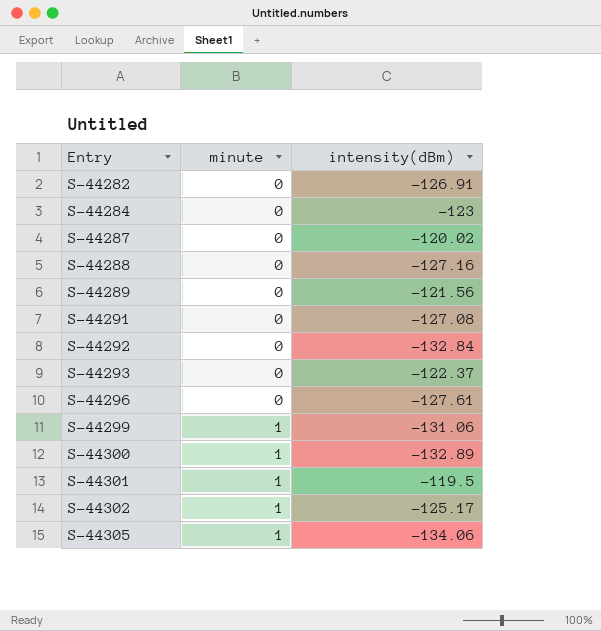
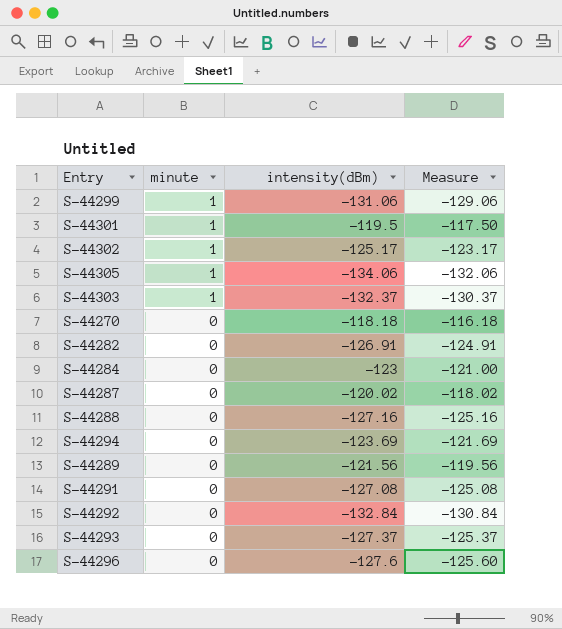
row order: Entry ascending -> minute descending
column Measure | formula: none -> [intensity(dBm)] + 2
row S-44300: 1 | -132.89 -> none
row S-44303: none -> 1 | -132.37 | -130.37
row S-44270: none -> 0 | -118.18 | -116.18
row S-44294: none -> 0 | -123.69 | -121.69
S-44293 | intensity(dBm): -122.37 -> -127.37
S-44296 | intensity(dBm): -127.61 -> -127.6

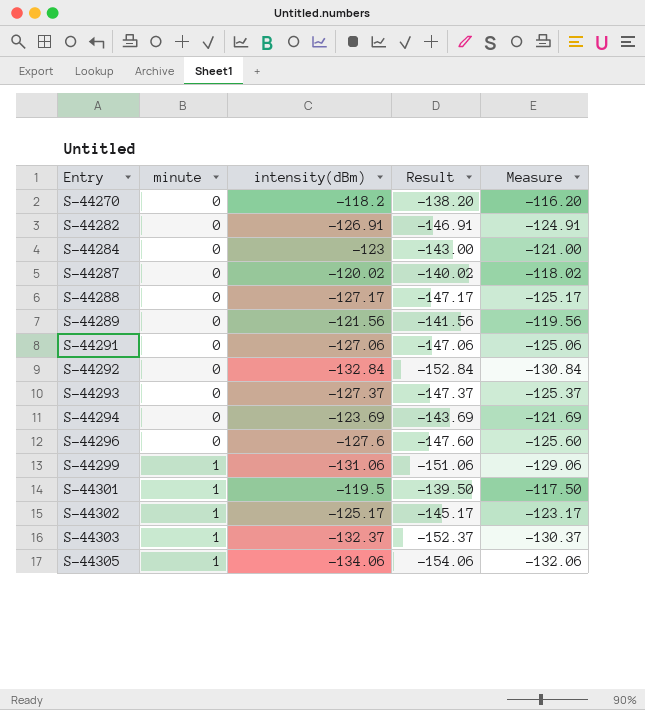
row order: minute descending -> Entry ascending
column Result | formula: none -> [intensity(dBm)] - 20
S-44270 | intensity(dBm): -118.18 -> -118.2
S-44270 | Measure: -116.18 -> -116.20
S-44288 | intensity(dBm): -127.16 -> -127.17
S-44288 | Measure: -125.16 -> -125.17
S-44291 | intensity(dBm): -127.08 -> -127.06
S-44291 | Measure: -125.08 -> -125.06

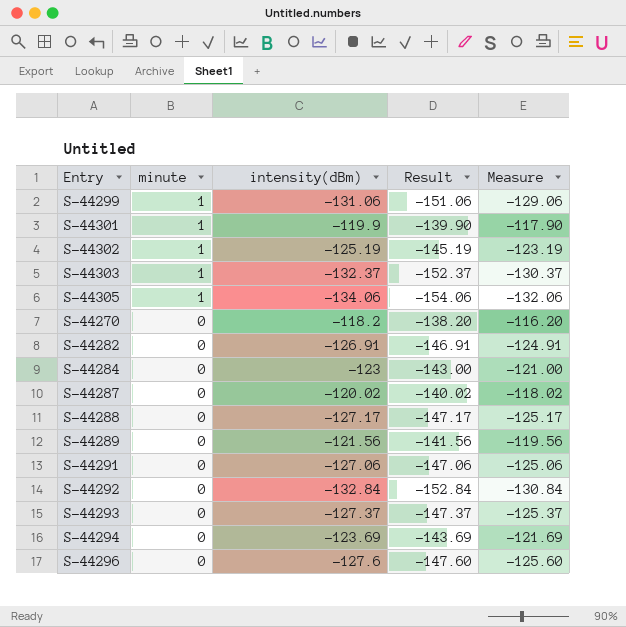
row order: Entry ascending -> minute descending
S-44301 | intensity(dBm): -119.5 -> -119.9
S-44301 | Result: -139.50 -> -139.90
S-44301 | Measure: -117.50 -> -117.90
S-44302 | intensity(dBm): -125.17 -> -125.19
S-44302 | Result: -145.17 -> -145.19
S-44302 | Measure: -123.17 -> -123.19

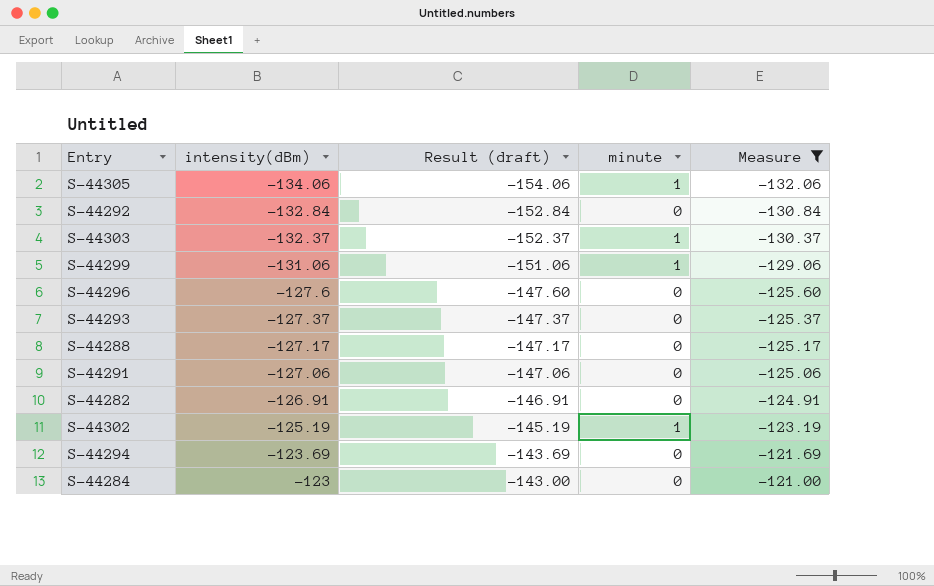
filter: none -> Measure <= -121.00
row order: minute descending -> intensity(dBm) ascending
column name: Result -> Result (draft)
column minute | position: 2 -> 4

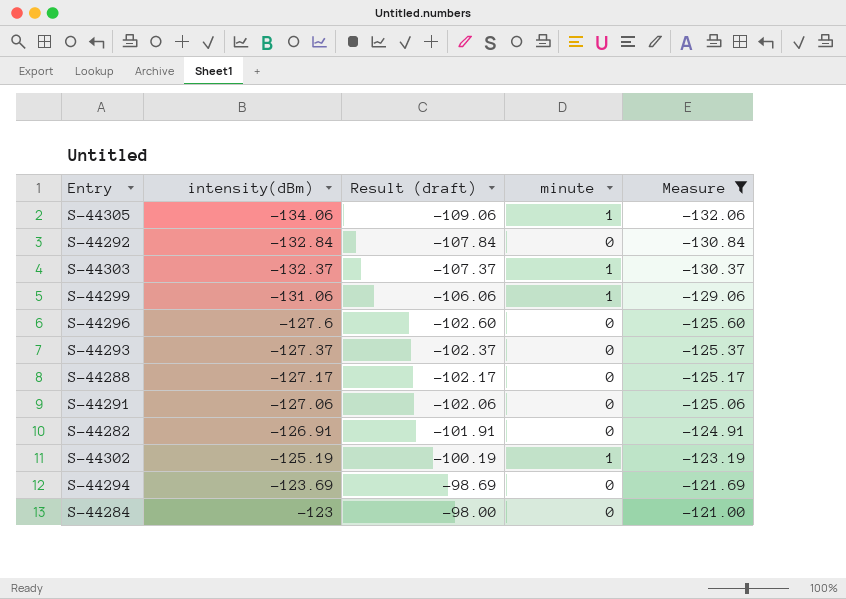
column Result (draft) | formula: [intensity(dBm)] - 20 -> [intensity(dBm)] + 25

